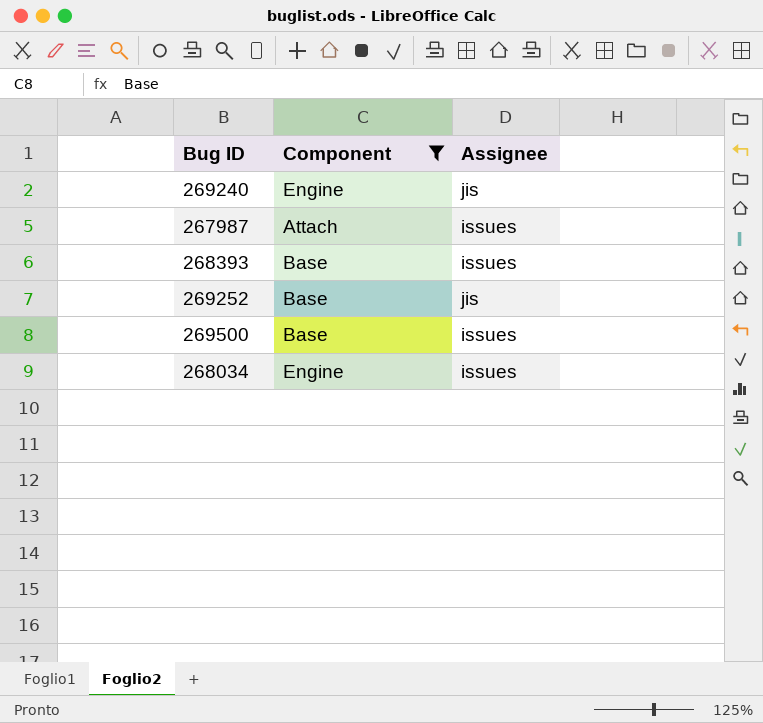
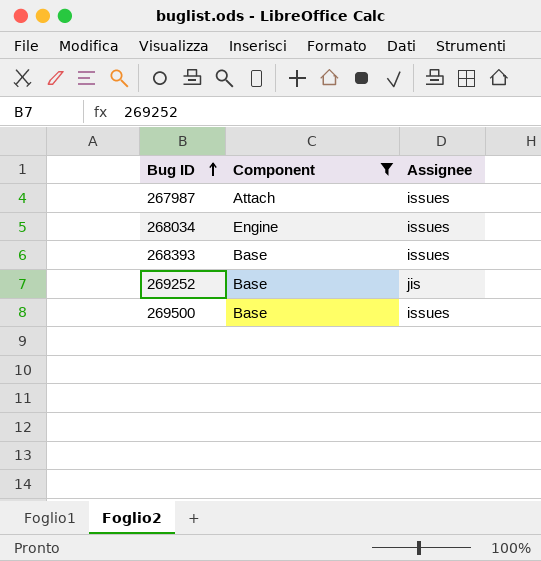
row order: none -> Bug ID ascending
row 269240: Engine | jis -> none

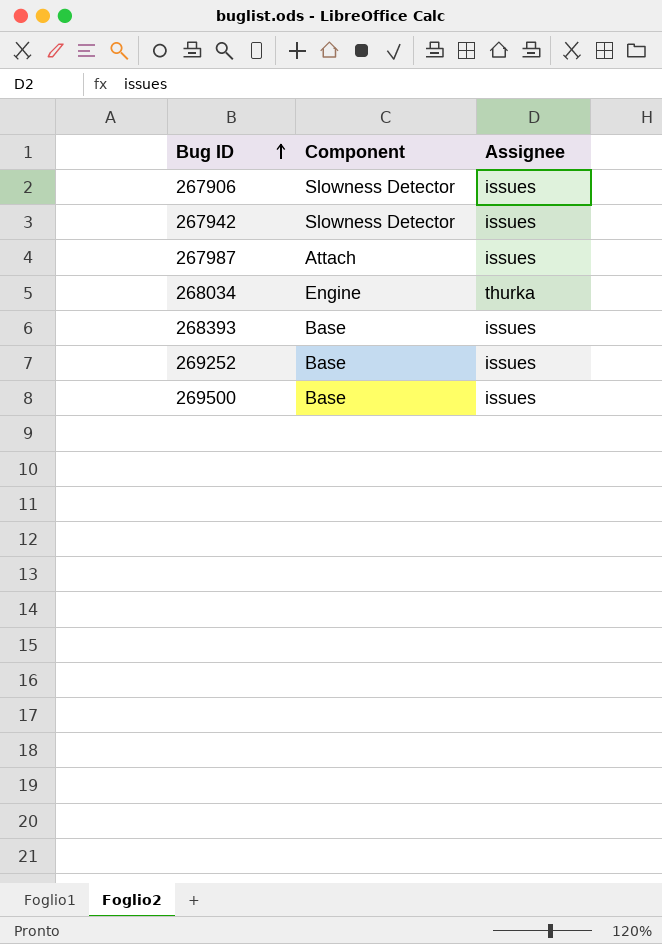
filter: Component != Slowness Detector -> none
268034 | Assignee: issues -> thurka
269252 | Assignee: jis -> issues

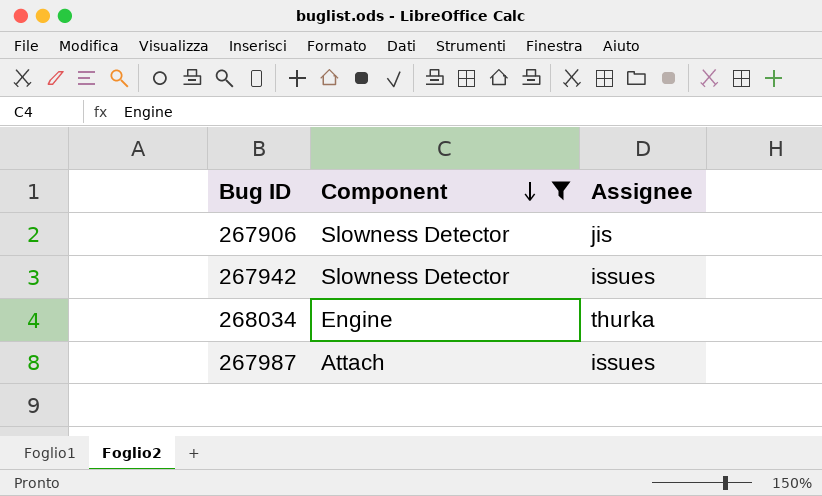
filter: none -> Component != Base
row order: Bug ID ascending -> Component descending
267906 | Assignee: issues -> jis

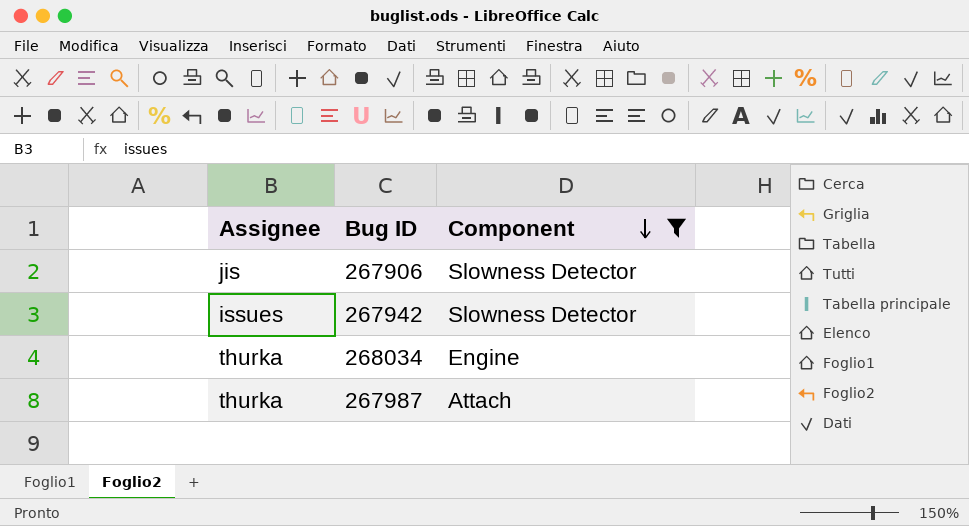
column Assignee | position: 3 -> 1
267987 | Assignee: issues -> thurka

